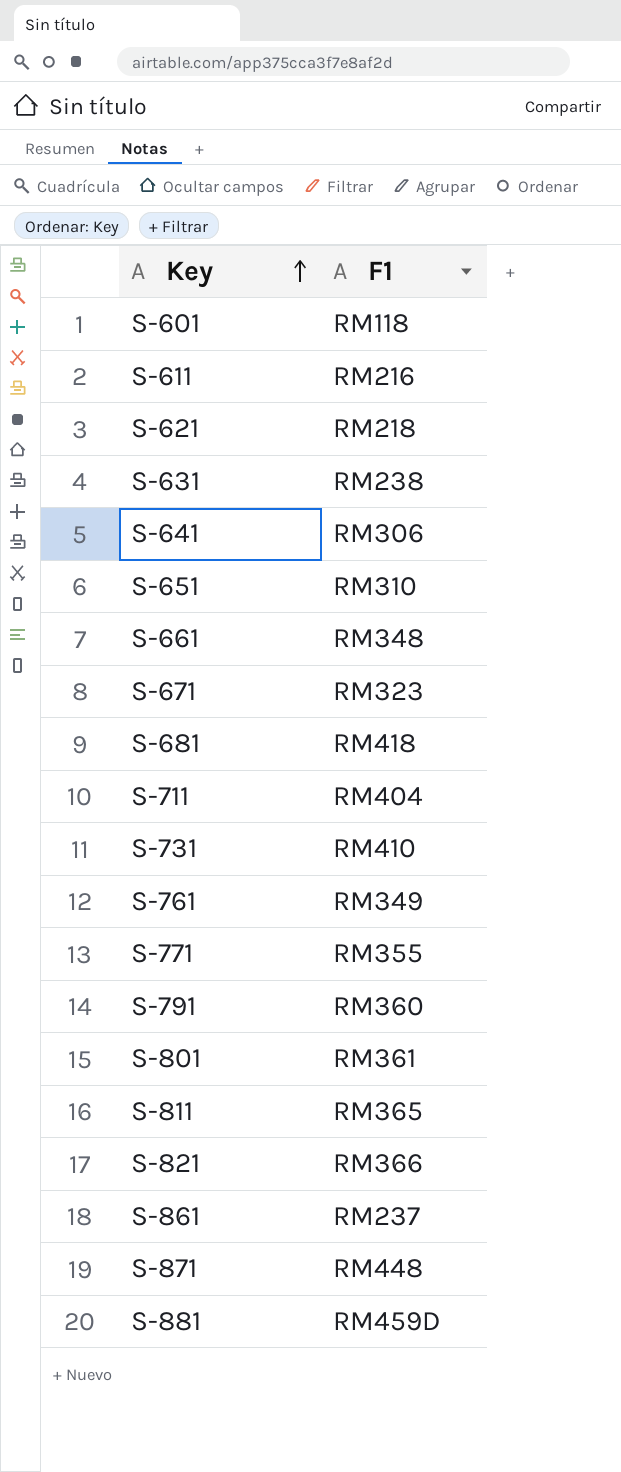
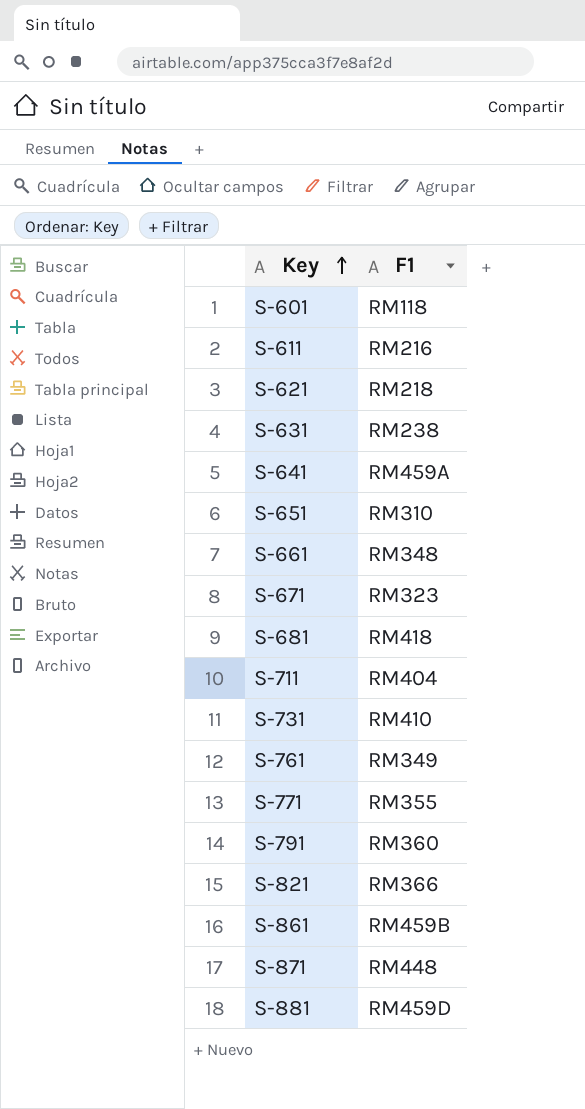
row S-801: RM361 -> none
row S-811: RM365 -> none
S-641 | F1: RM306 -> RM459A
S-861 | F1: RM237 -> RM459B

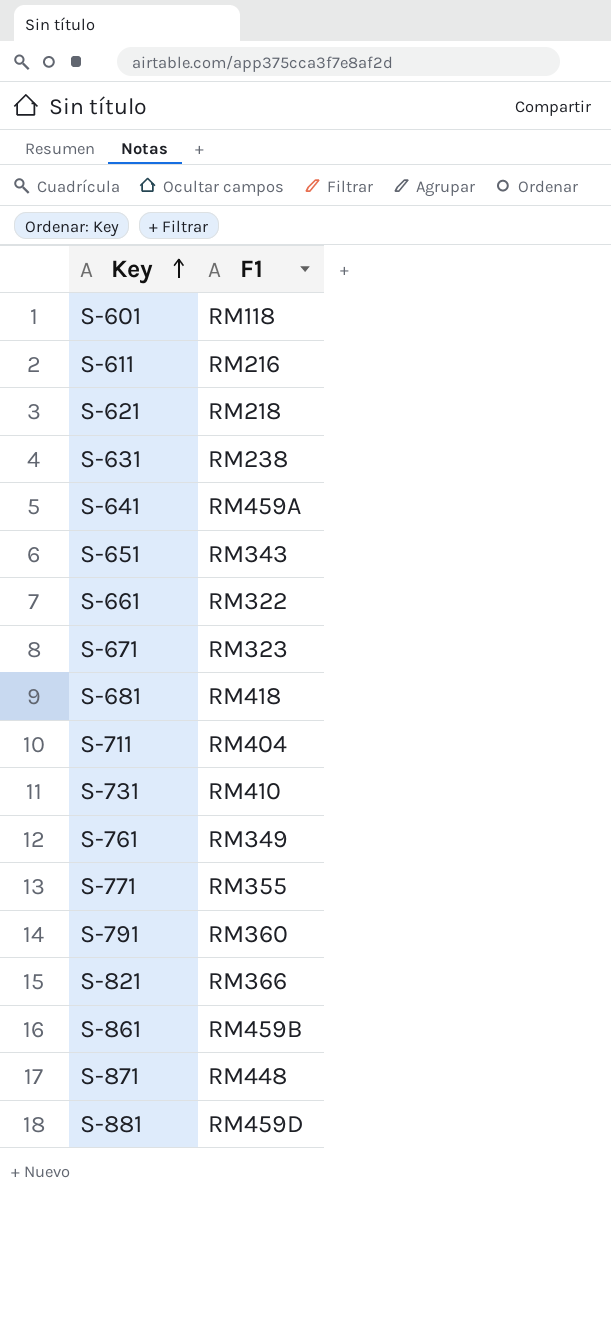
S-651 | F1: RM310 -> RM343
S-661 | F1: RM348 -> RM322

